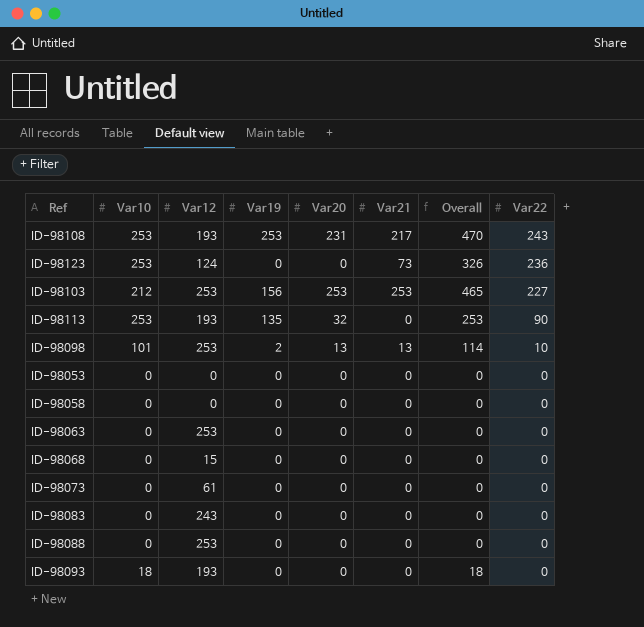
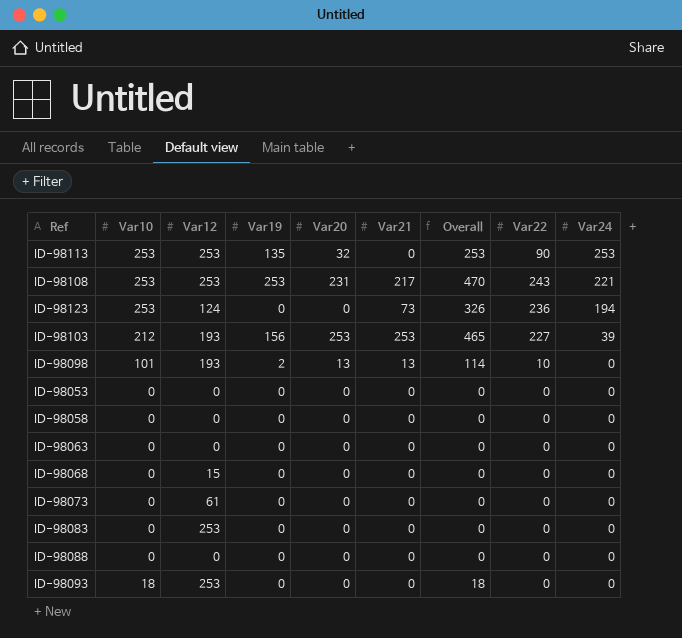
row order: Var22 descending -> Var24 descending
column Var24 | position: none -> 9
ID-98113 | Var12: 193 -> 253
ID-98108 | Var12: 193 -> 253
ID-98103 | Var12: 253 -> 193
ID-98098 | Var12: 253 -> 193
ID-98063 | Var12: 253 -> 0
ID-98083 | Var12: 243 -> 253
ID-98088 | Var12: 253 -> 0
ID-98093 | Var12: 193 -> 253

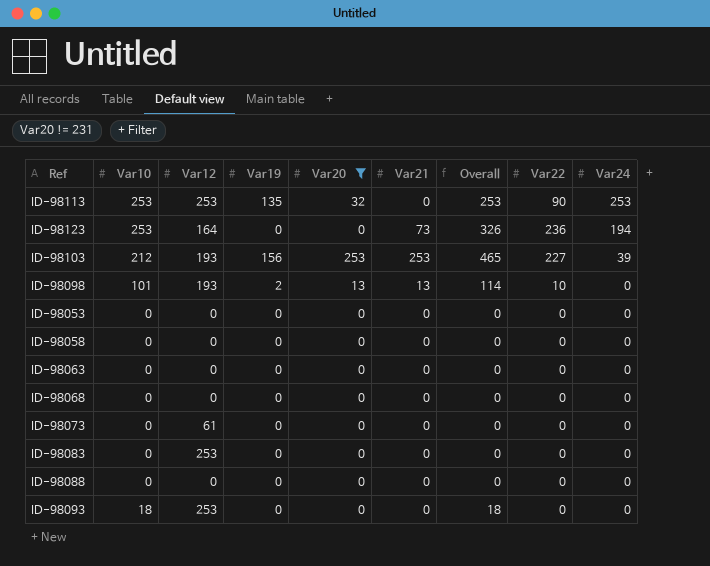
filter: none -> Var20 != 231
ID-98123 | Var12: 124 -> 164
ID-98068 | Var12: 15 -> 0

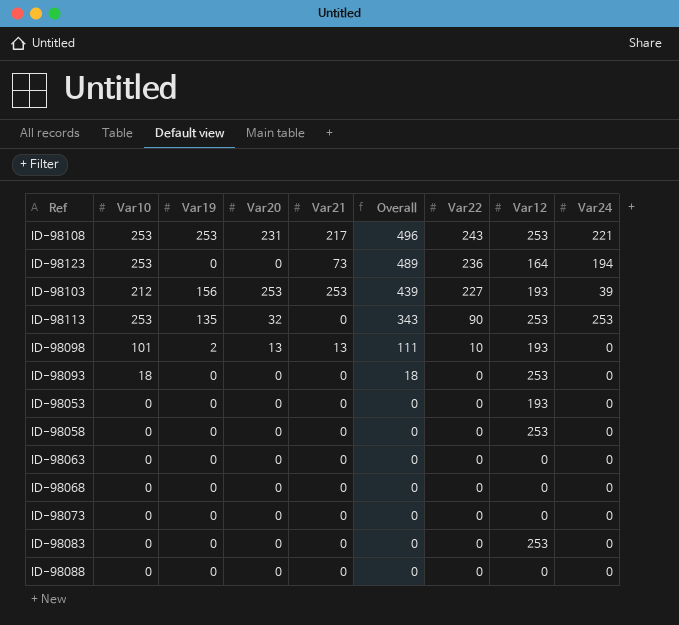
filter: Var20 != 231 -> none
row order: Var24 descending -> Overall descending
column Overall | formula: [Var10] + [Var21] -> [Var10] + [Var22]
column Var12 | position: 3 -> 8
ID-98053 | Var12: 0 -> 193
ID-98058 | Var12: 0 -> 253
ID-98073 | Var12: 61 -> 0

